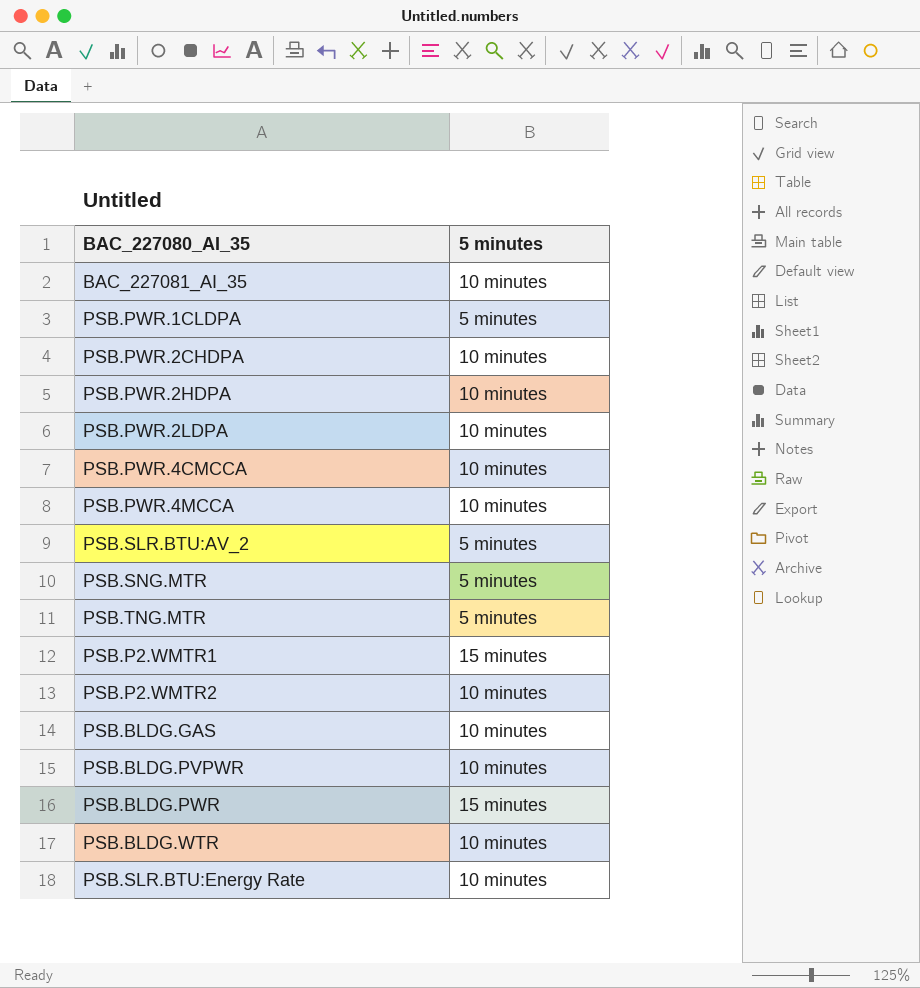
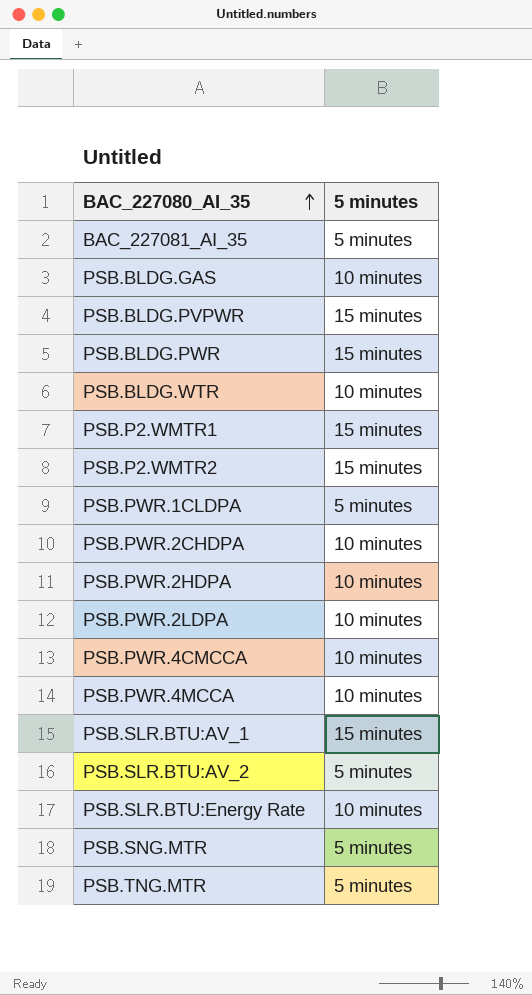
row order: none -> BAC_227080_AI_35 ascending
BAC_227081_AI_35 | 5 minutes: 10 minutes -> 5 minutes
PSB.BLDG.PVPWR | 5 minutes: 10 minutes -> 15 minutes
PSB.P2.WMTR2 | 5 minutes: 10 minutes -> 15 minutes
row PSB.SLR.BTU:AV_1: none -> 15 minutes

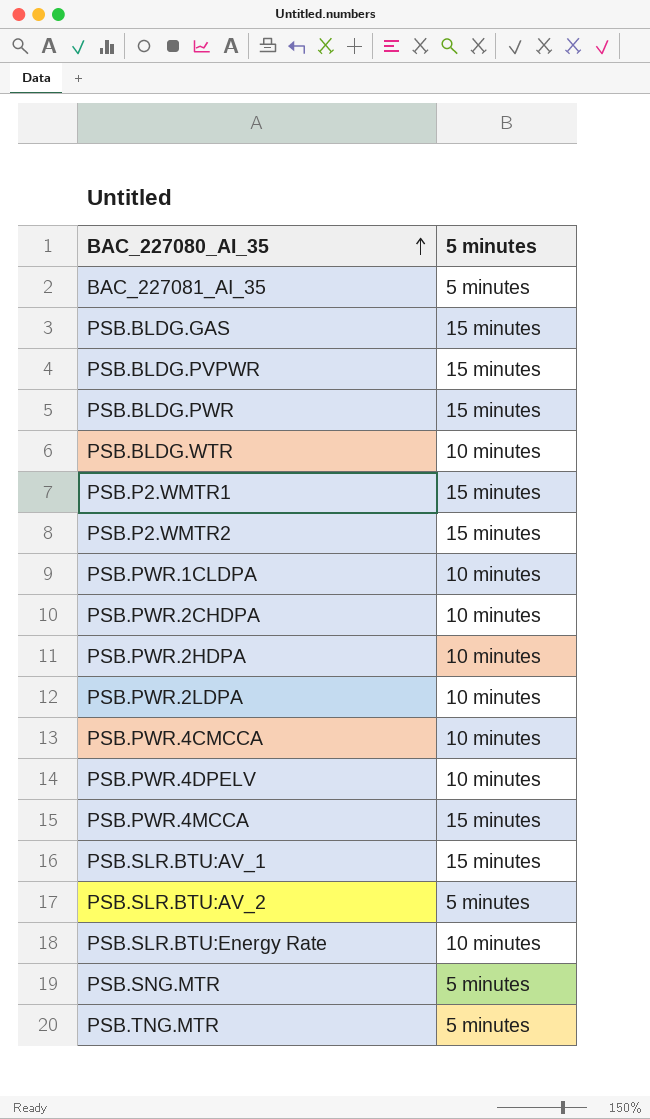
PSB.BLDG.GAS | 5 minutes: 10 minutes -> 15 minutes
PSB.PWR.1CLDPA | 5 minutes: 5 minutes -> 10 minutes
row PSB.PWR.4DPELV: none -> 10 minutes
PSB.PWR.4MCCA | 5 minutes: 10 minutes -> 15 minutes

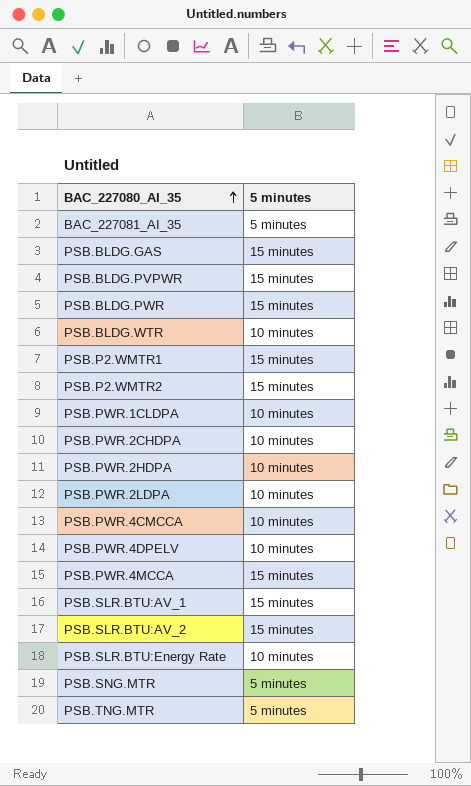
PSB.SLR.BTU:AV_2 | 5 minutes: 5 minutes -> 15 minutes

